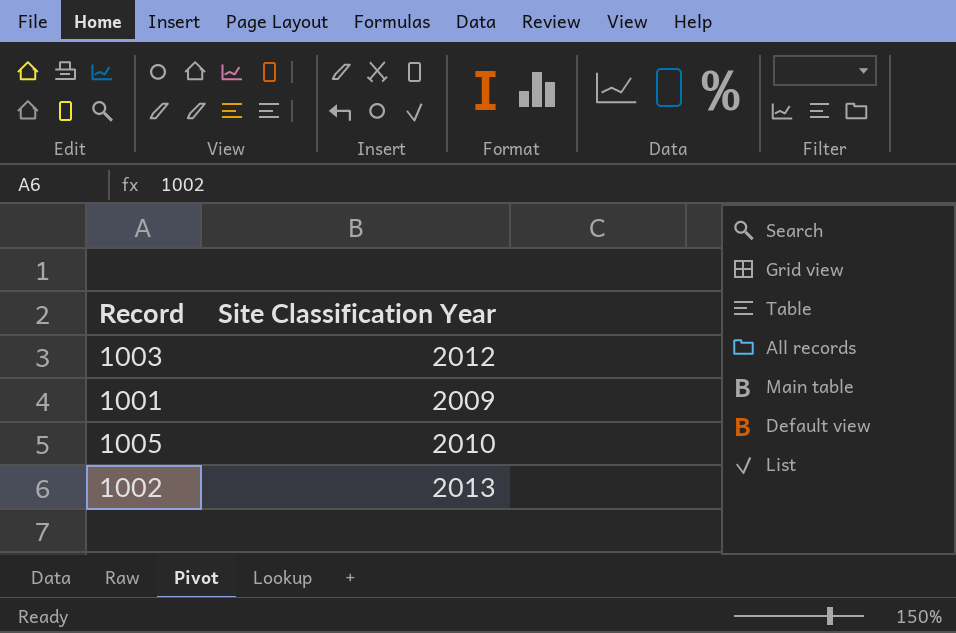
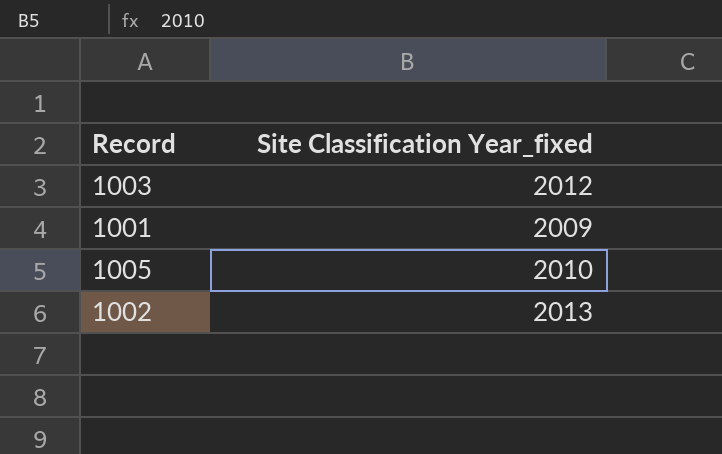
column name: Site Classification Year -> Site Classification Year_fixed

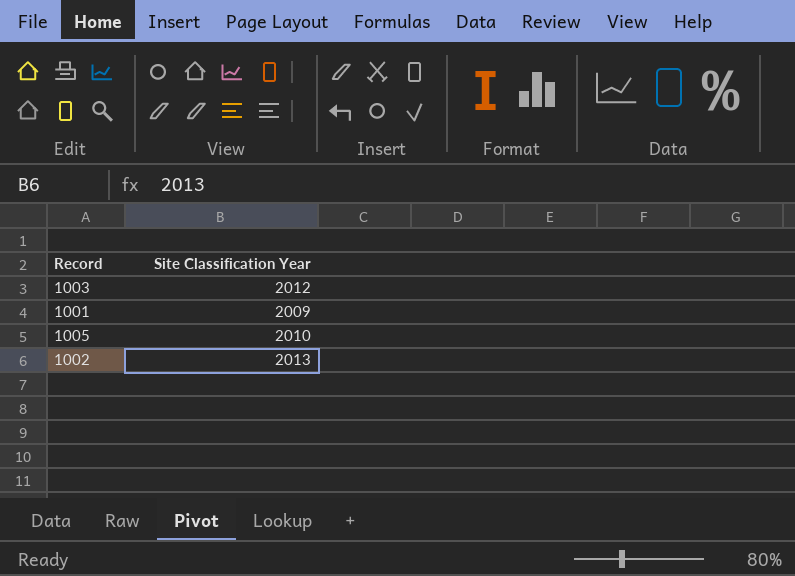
column name: Site Classification Year_fixed -> Site Classification Year

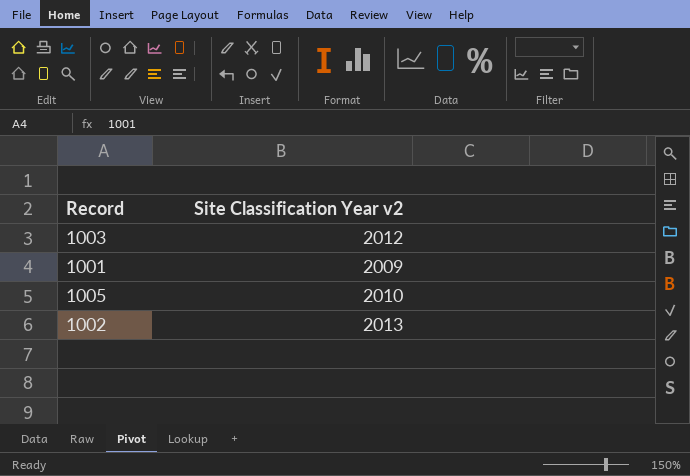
column name: Site Classification Year -> Site Classification Year v2

